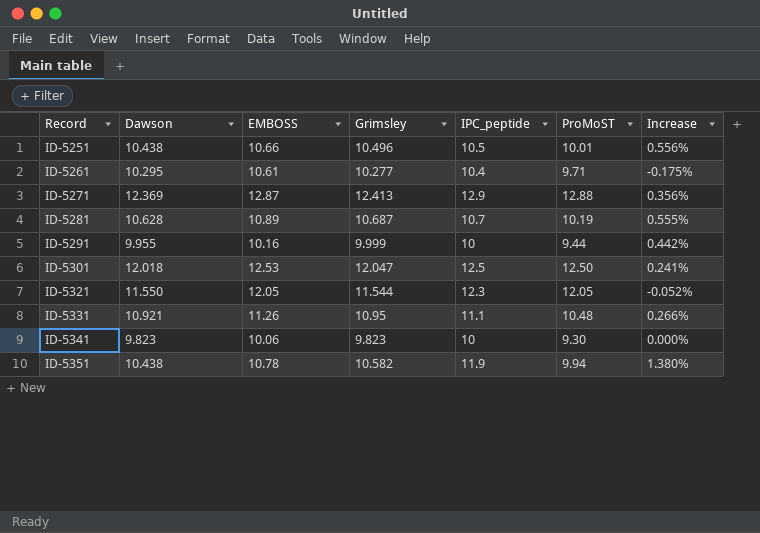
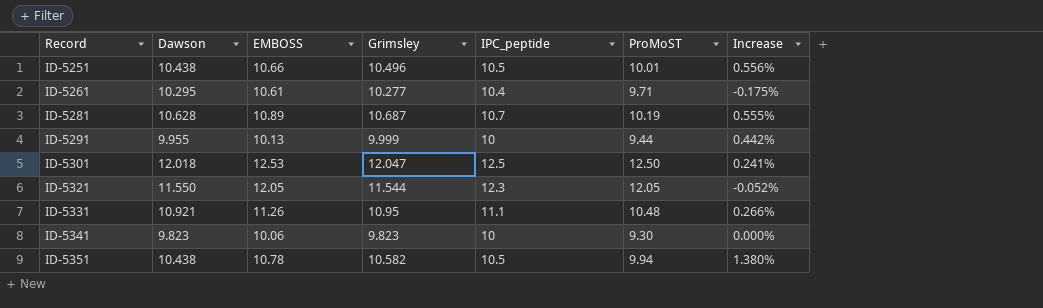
row ID-5271: 12.369 | 12.87 | 12.413 | 12.9 | 12.88 | 0.356% -> none
ID-5291 | EMBOSS: 10.16 -> 10.13
ID-5351 | IPC_peptide: 11.9 -> 10.5

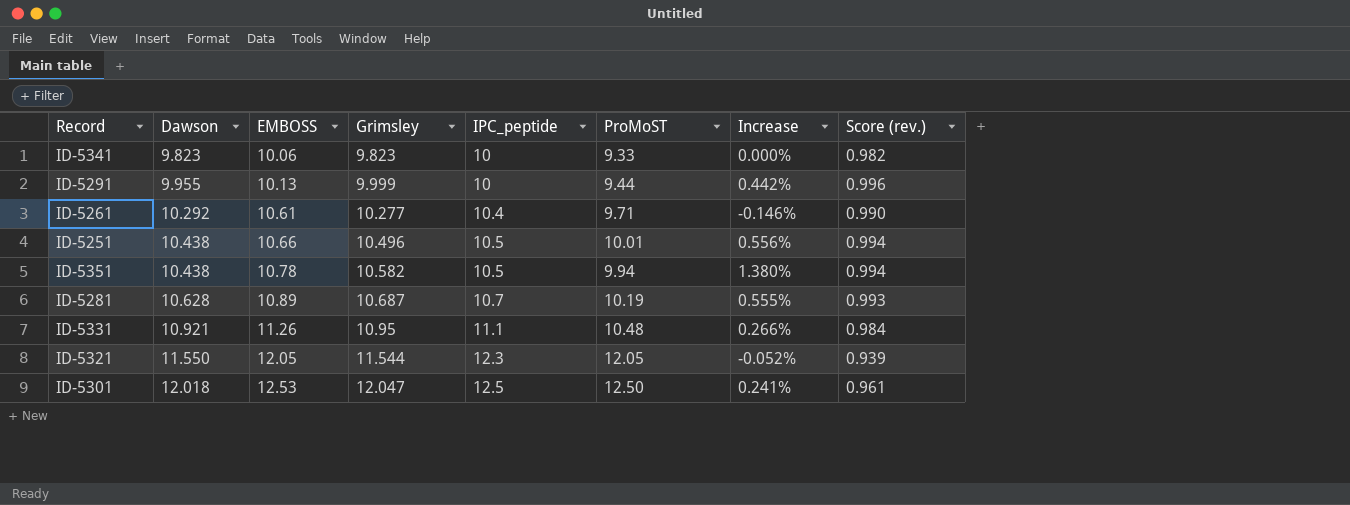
row order: Record ascending -> Dawson ascending
column Score (rev.) | formula: none -> [Dawson] / [IPC_peptide]
ID-5341 | ProMoST: 9.30 -> 9.33
ID-5261 | Dawson: 10.295 -> 10.292
ID-5261 | Increase: -0.175% -> -0.146%

